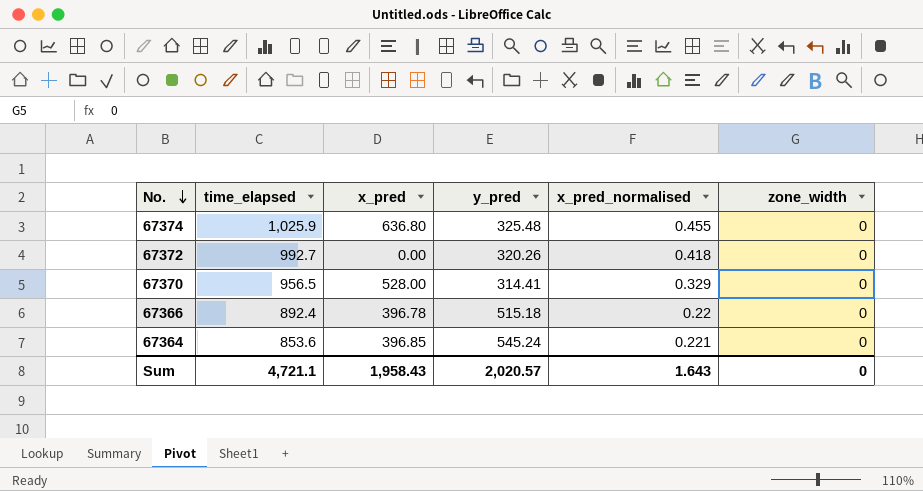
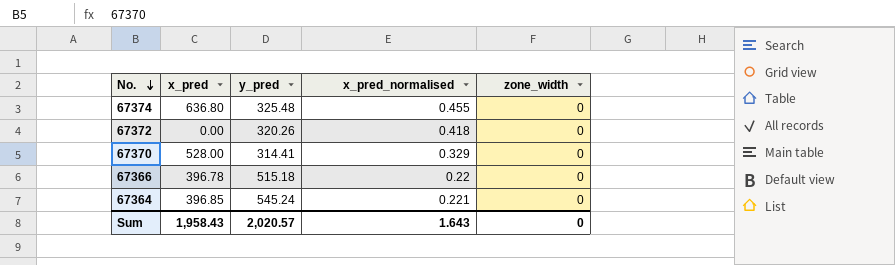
column time_elapsed | position: 2 -> none

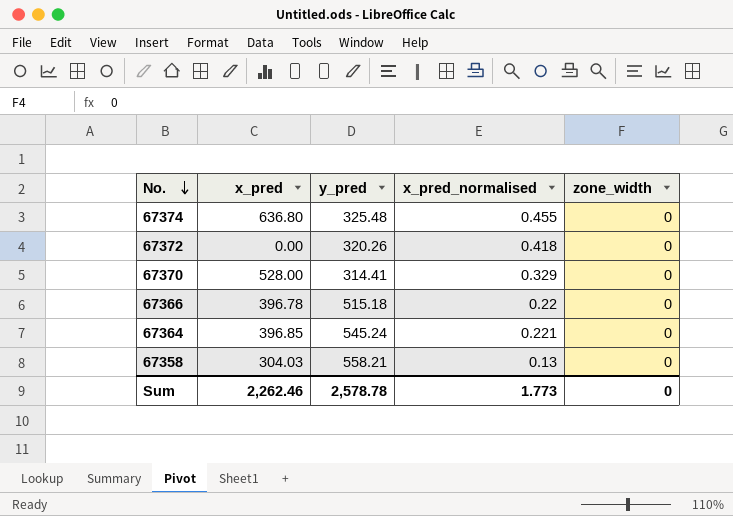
row 67358: none -> 304.03 | 558.21 | 0.13 | 0
Sum | x_pred: 1,958.43 -> 2,262.46
Sum | y_pred: 2,020.57 -> 2,578.78
Sum | x_pred_normalised: 1.643 -> 1.773

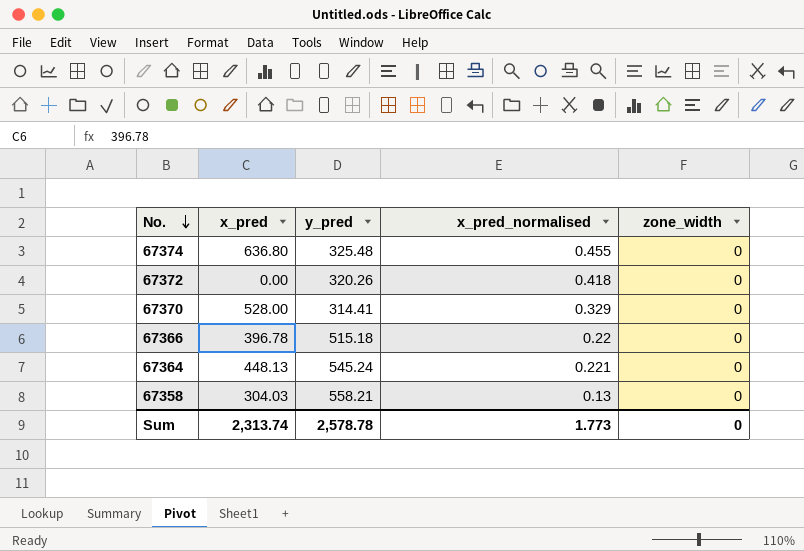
67364 | x_pred: 396.85 -> 448.13
Sum | x_pred: 2,262.46 -> 2,313.74

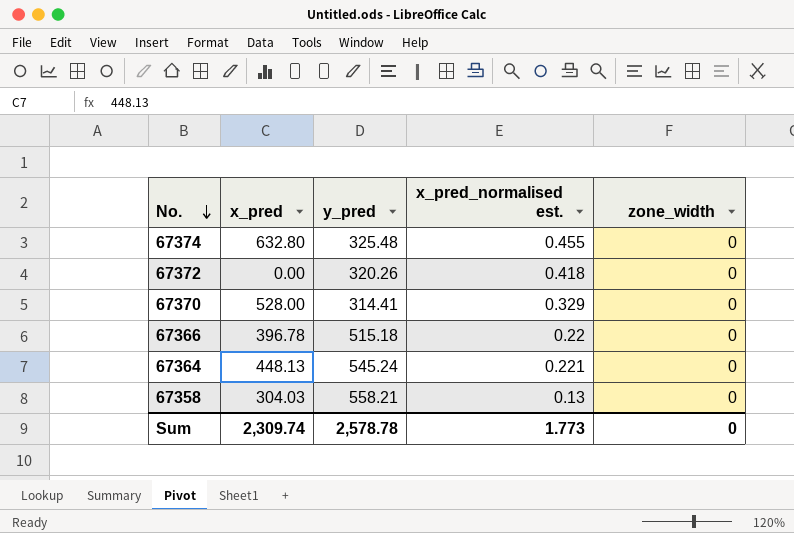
column name: x_pred_normalised -> x_pred_normalised est.
67374 | x_pred: 636.80 -> 632.80
Sum | x_pred: 2,313.74 -> 2,309.74

